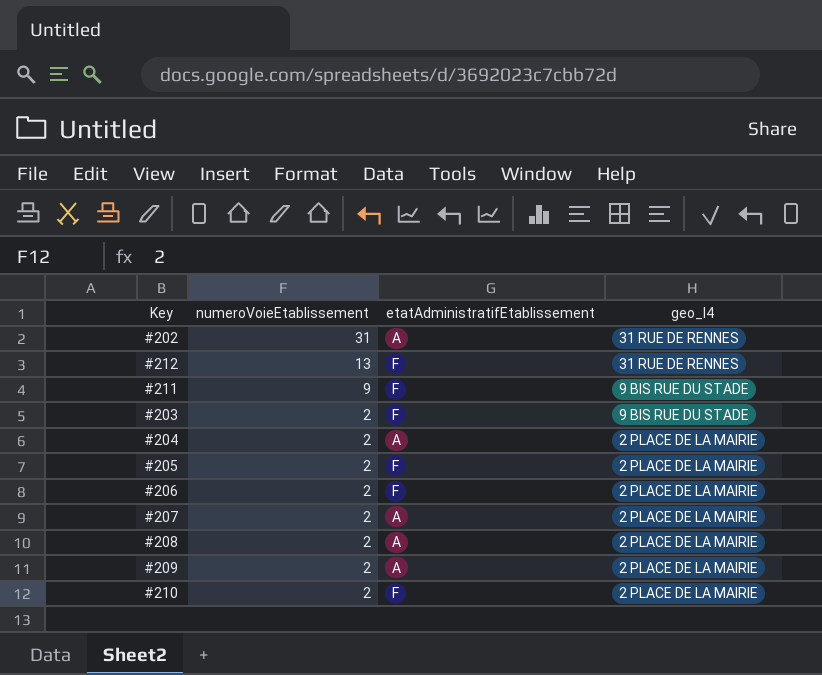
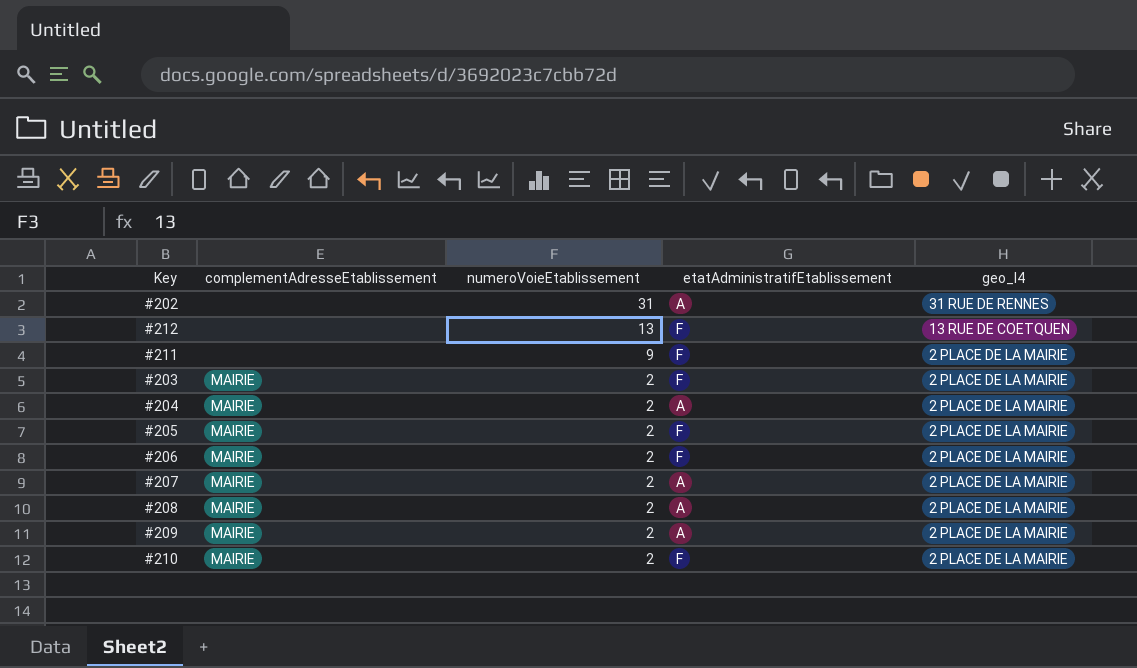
column complementAdresseEtablissement | position: none -> 2
#212 | geo_l4: 31 RUE DE RENNES -> 13 RUE DE COETQUEN
#211 | geo_l4: 9 BIS RUE DU STADE -> 2 PLACE DE LA MAIRIE
#203 | geo_l4: 9 BIS RUE DU STADE -> 2 PLACE DE LA MAIRIE

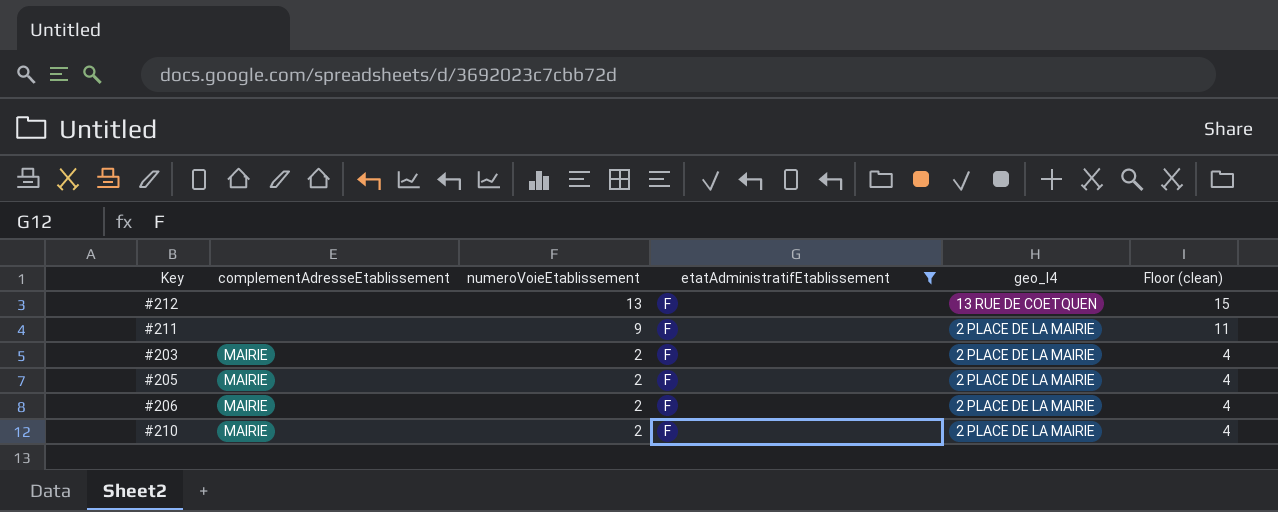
filter: none -> etatAdministratifEtablissement = F
column Floor (clean) | formula: none -> [numeroVoieEtablissement] + 2

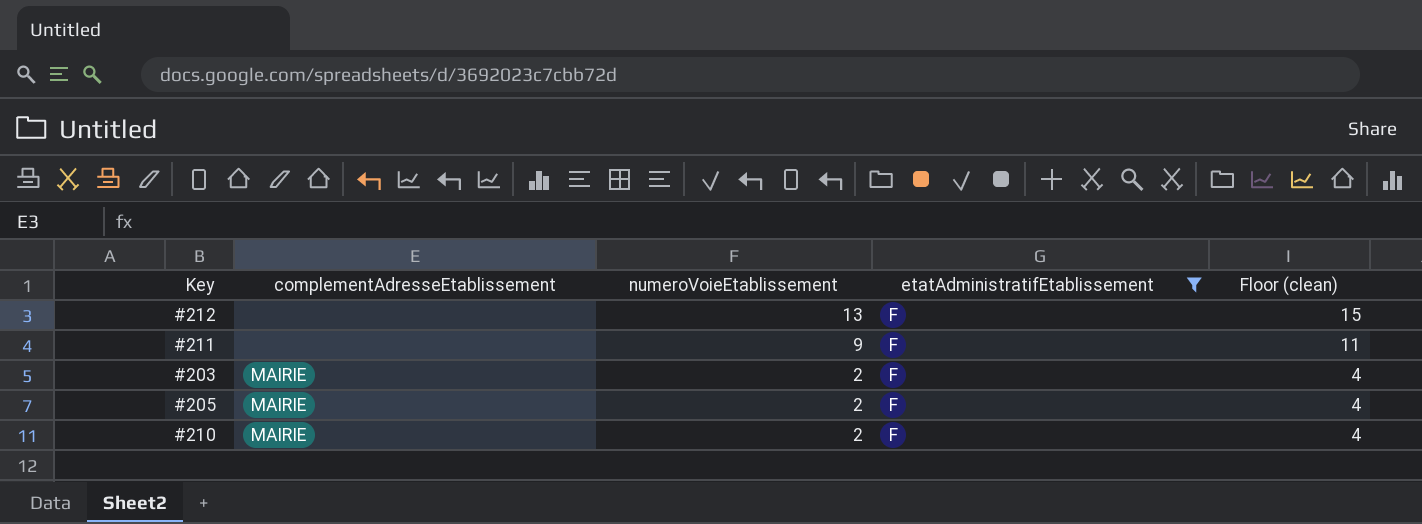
column geo_l4 | position: 5 -> none
row #206: MAIRIE | 2 | F | 2 PLACE DE LA MAIRIE | 4 -> none

